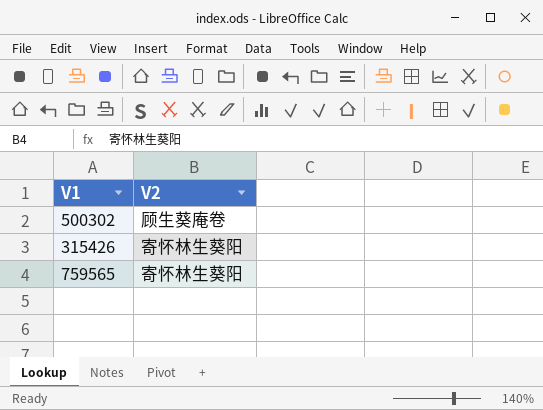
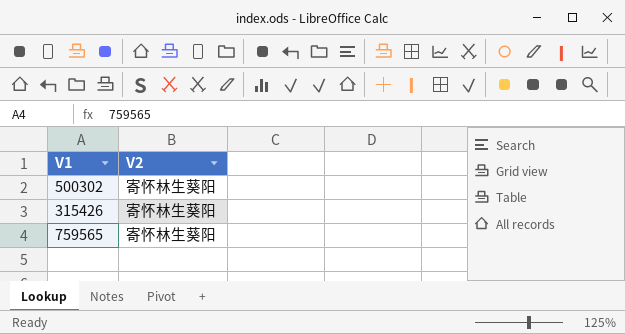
500302 | V2: 顾生葵庵卷 -> 寄怀林生葵阳

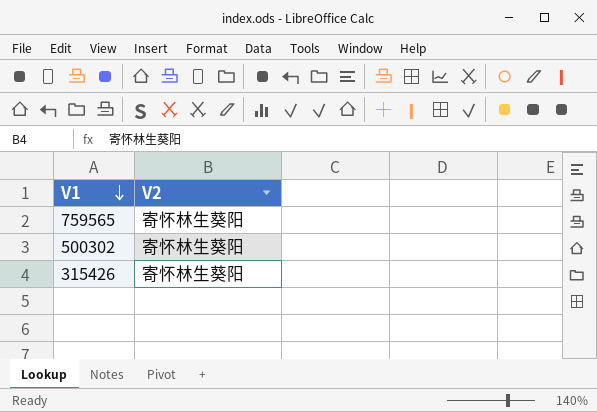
row order: none -> V1 descending

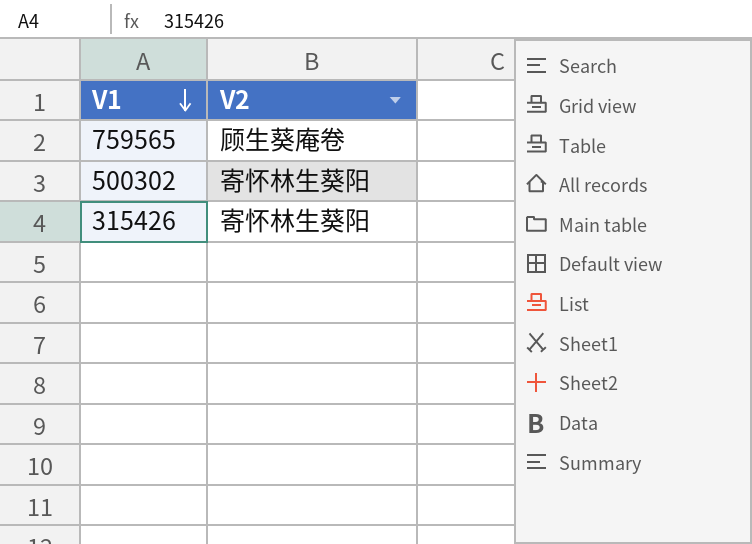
759565 | V2: 寄怀林生葵阳 -> 顾生葵庵卷

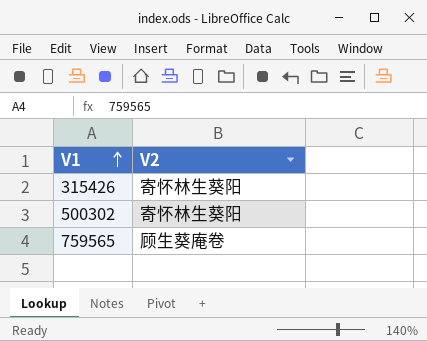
row order: V1 descending -> V1 ascending

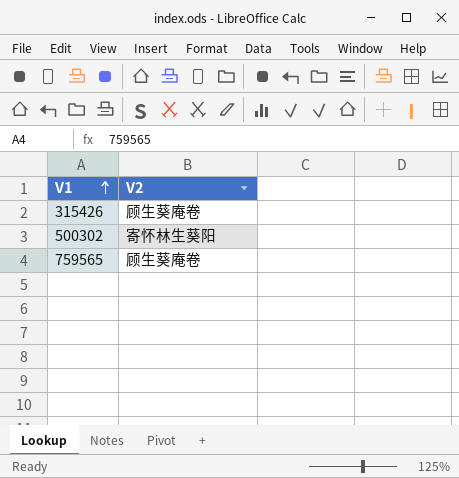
315426 | V2: 寄怀林生葵阳 -> 顾生葵庵卷

